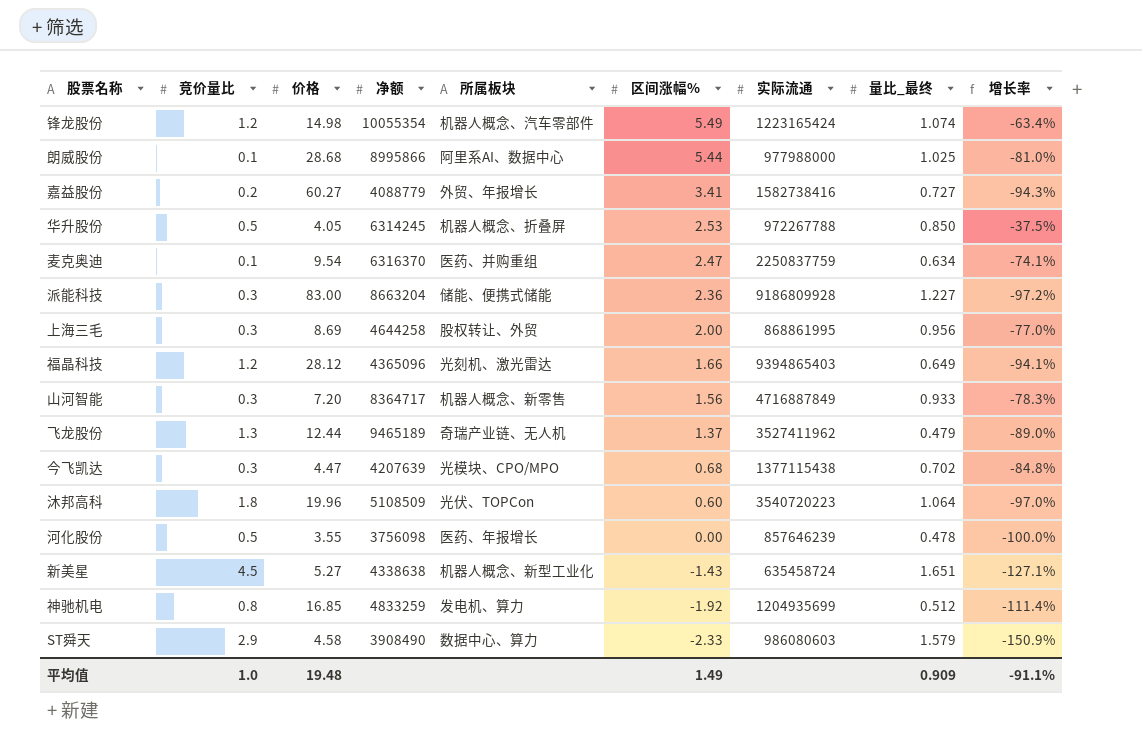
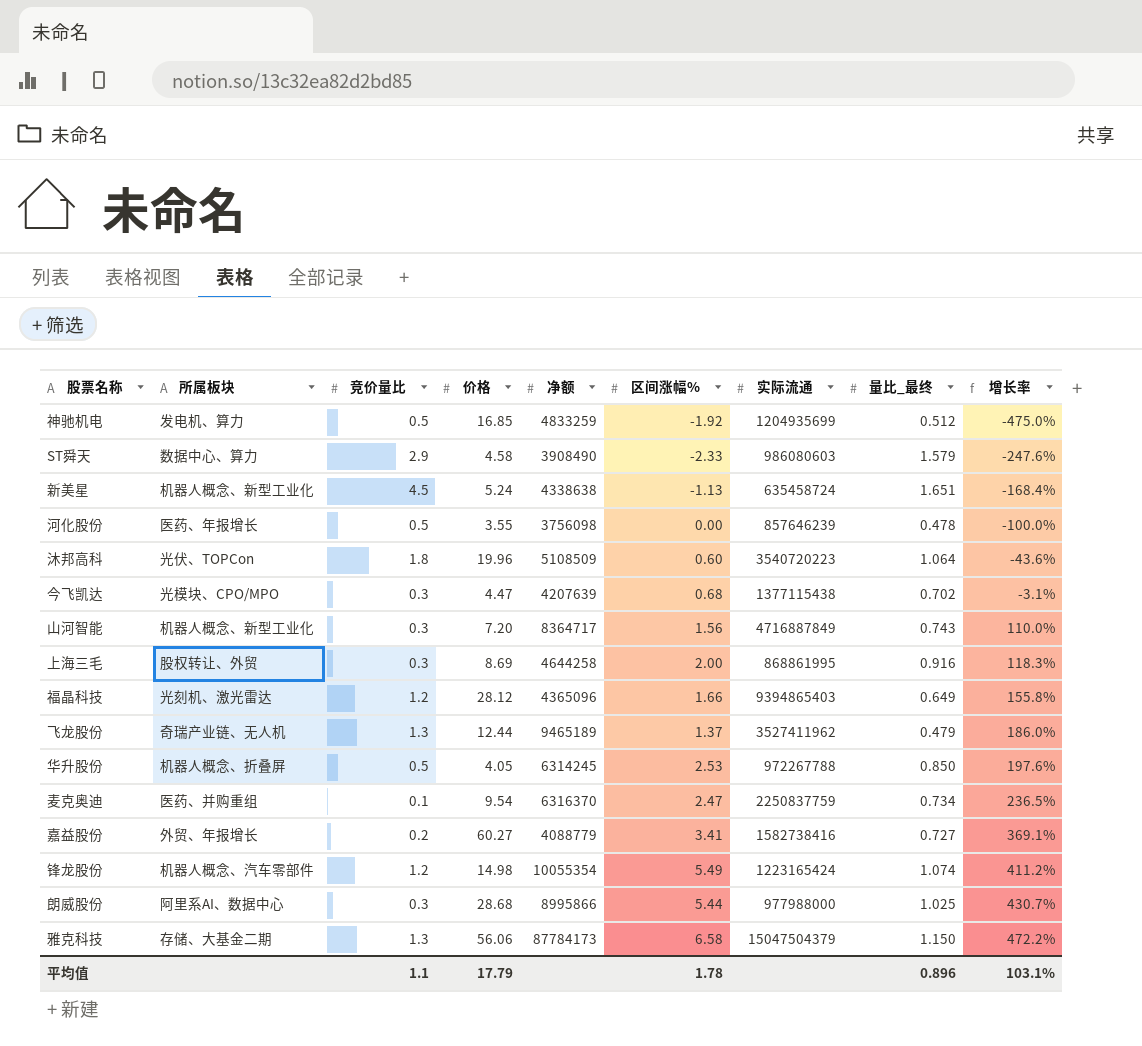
row order: 区间涨幅% descending -> 增长率 ascending
column 所属板块 | position: 5 -> 2
column 增长率 | formula: ([区间涨幅%] - [价格]) / [价格] -> ([区间涨幅%] - [量比_最终]) / [量比_最终]
row 派能科技: 0.3 | 83.00 | 8663204 | 储能、便携式储能 | 2.36 | 9186809928 | 1.227 | -97.2% -> none
神驰机电 | 竞价量比: 0.8 -> 0.5
新美星 | 价格: 5.27 -> 5.24
新美星 | 区间涨幅%: -1.43 -> -1.13
山河智能 | 所属板块: 机器人概念、新零售 -> 机器人概念、新型工业化
山河智能 | 量比_最终: 0.933 -> 0.743
上海三毛 | 量比_最终: 0.956 -> 0.916
麦克奥迪 | 量比_最终: 0.634 -> 0.734
朗威股份 | 竞价量比: 0.1 -> 0.3
row 雅克科技: none -> 存储、大基金二期 | 1.3 | 56.06 | 87784173 | 6.58 | 15047504379 | 1.150 | 472.2%
平均值 | 竞价量比: 1.0 -> 1.1
平均值 | 价格: 19.48 -> 17.79
平均值 | 区间涨幅%: 1.49 -> 1.78
平均值 | 量比_最终: 0.909 -> 0.896
平均值 | 增长率: -91.1% -> 103.1%

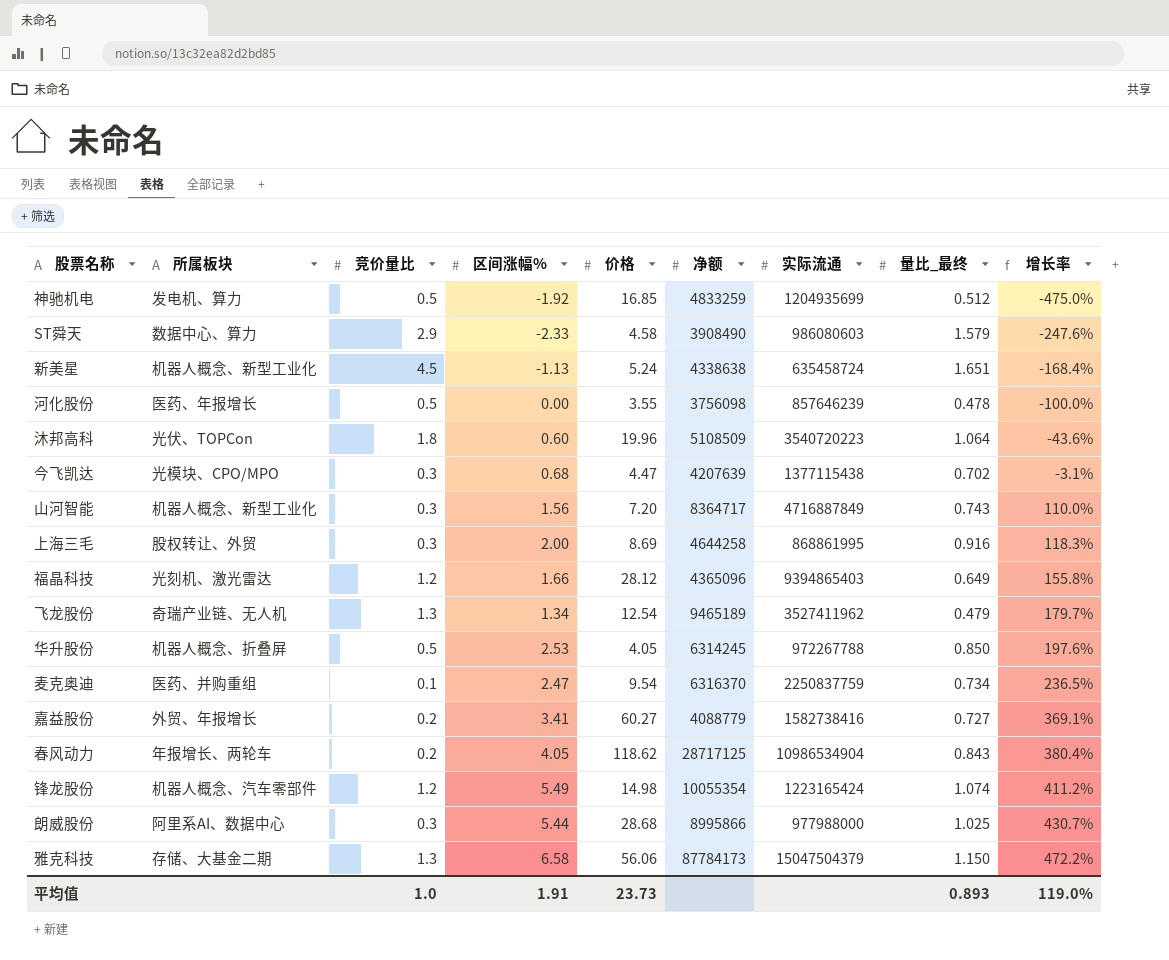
column 区间涨幅% | position: 6 -> 4
飞龙股份 | 区间涨幅%: 1.37 -> 1.34
飞龙股份 | 价格: 12.44 -> 12.54
飞龙股份 | 增长率: 186.0% -> 179.7%
row 春风动力: none -> 年报增长、两轮车 | 0.2 | 4.05 | 118.62 | 28717125 | 10986534904 | 0.843 | 380.4%
平均值 | 竞价量比: 1.1 -> 1.0
平均值 | 区间涨幅%: 1.78 -> 1.91
平均值 | 价格: 17.79 -> 23.73
平均值 | 量比_最终: 0.896 -> 0.893
平均值 | 增长率: 103.1% -> 119.0%

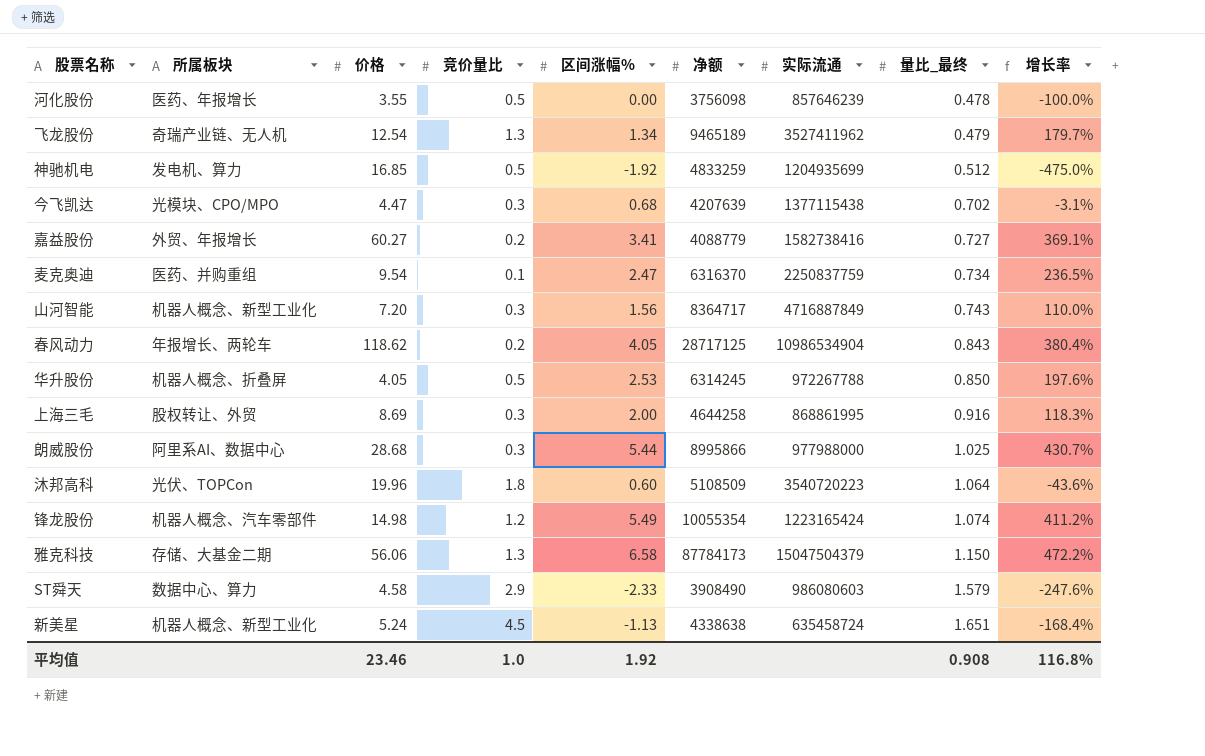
row order: 增长率 ascending -> 量比_最终 ascending
column 价格 | position: 5 -> 3
row 福晶科技: 光刻机、激光雷达 | 1.2 | 1.66 | 28.12 | 4365096 | 9394865403 | 0.649 | 155.8% -> none
平均值 | 价格: 23.73 -> 23.46
平均值 | 区间涨幅%: 1.91 -> 1.92
平均值 | 量比_最终: 0.893 -> 0.908
平均值 | 增长率: 119.0% -> 116.8%

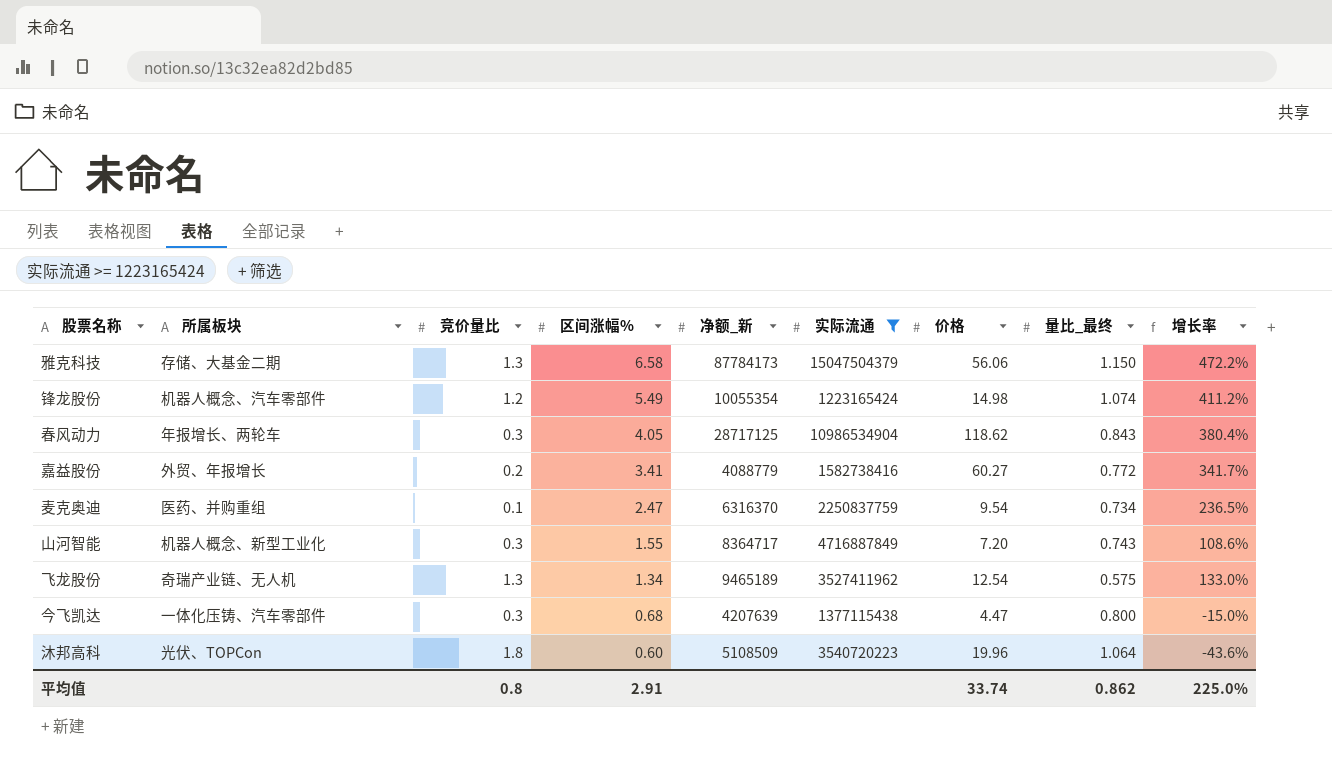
filter: none -> 实际流通 >= 1223165424
row order: 量比_最终 ascending -> 区间涨幅% descending
column name: 净额 -> 净额_新
column 价格 | position: 3 -> 7
春风动力 | 竞价量比: 0.2 -> 0.3
嘉益股份 | 量比_最终: 0.727 -> 0.772
嘉益股份 | 增长率: 369.1% -> 341.7%
山河智能 | 区间涨幅%: 1.56 -> 1.55
山河智能 | 增长率: 110.0% -> 108.6%
飞龙股份 | 量比_最终: 0.479 -> 0.575
飞龙股份 | 增长率: 179.7% -> 133.0%
今飞凯达 | 所属板块: 光模块、CPO/MPO -> 一体化压铸、汽车零部件
今飞凯达 | 量比_最终: 0.702 -> 0.800
今飞凯达 | 增长率: -3.1% -> -15.0%
平均值 | 竞价量比: 1.0 -> 0.8
平均值 | 区间涨幅%: 1.92 -> 2.91
平均值 | 价格: 23.46 -> 33.74
平均值 | 量比_最终: 0.908 -> 0.862
平均值 | 增长率: 116.8% -> 225.0%

